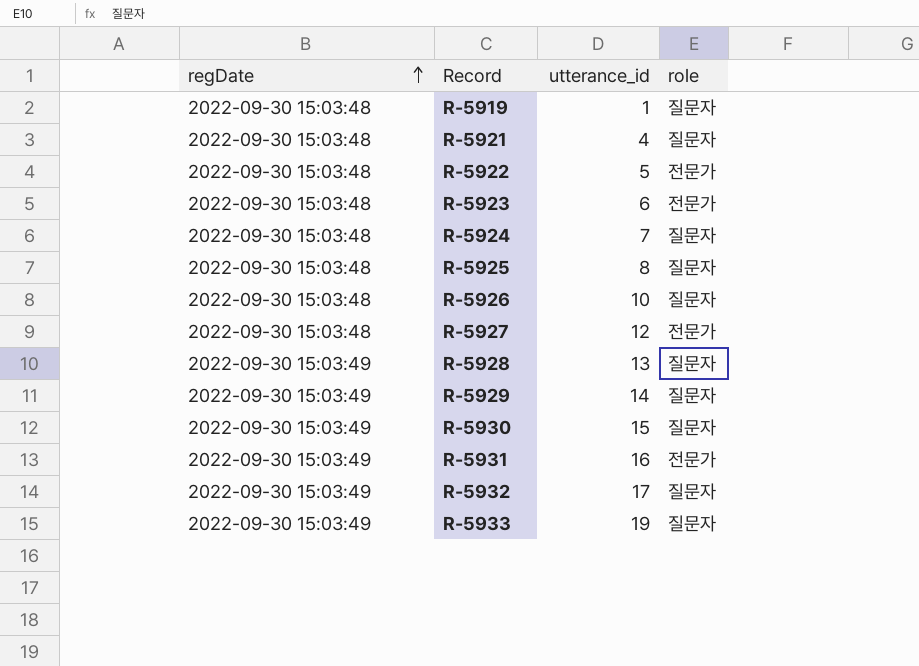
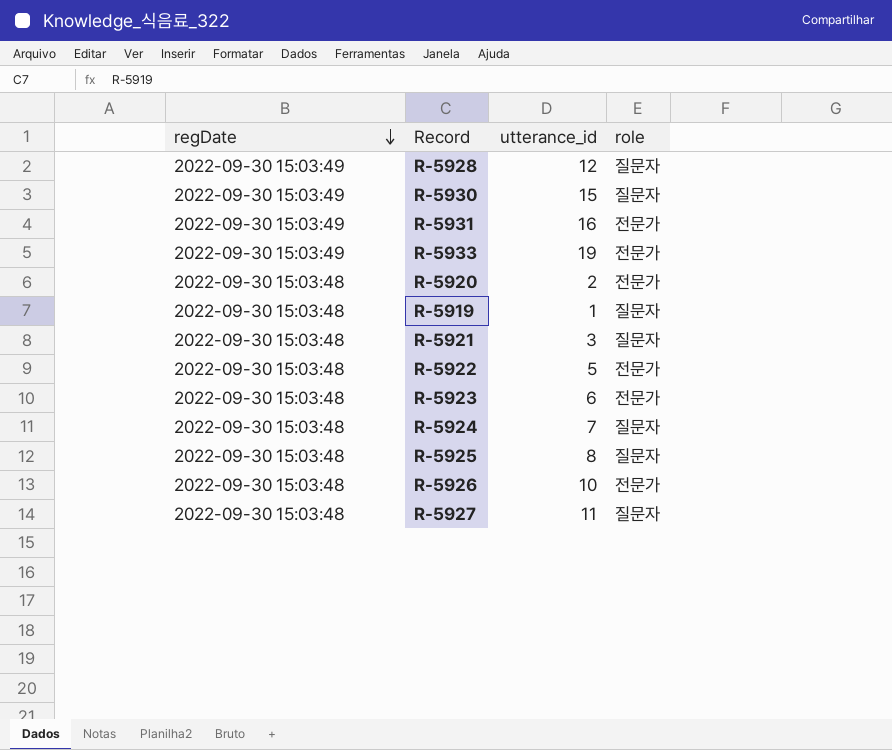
row order: regDate ascending -> regDate descending
row R-5929: 2022-09-30 15:03:49 | 14 | 질문자 -> none
row R-5932: 2022-09-30 15:03:49 | 17 | 질문자 -> none
R-5928 | utterance_id: 13 -> 12
R-5933 | role: 질문자 -> 전문가
row R-5920: none -> 2022-09-30 15:03:48 | 2 | 전문가
R-5921 | utterance_id: 4 -> 3
R-5926 | role: 질문자 -> 전문가
R-5927 | utterance_id: 12 -> 11
R-5927 | role: 전문가 -> 질문자

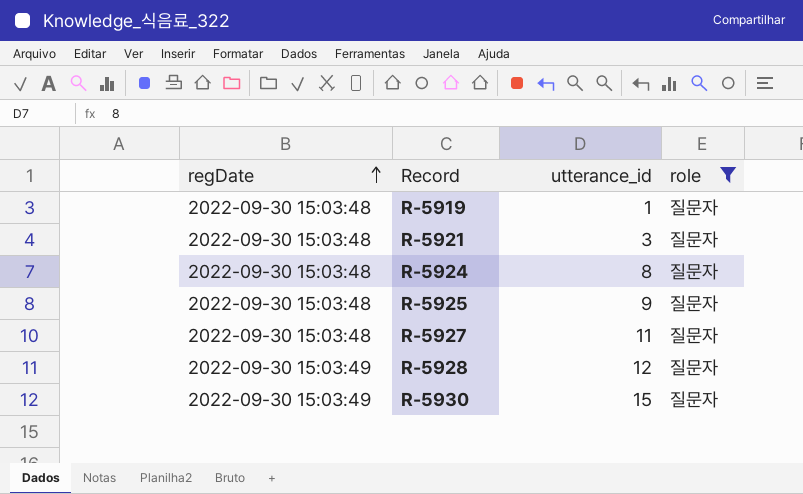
filter: none -> role = 질문자
row order: regDate descending -> regDate ascending
R-5924 | utterance_id: 7 -> 8
R-5925 | utterance_id: 8 -> 9

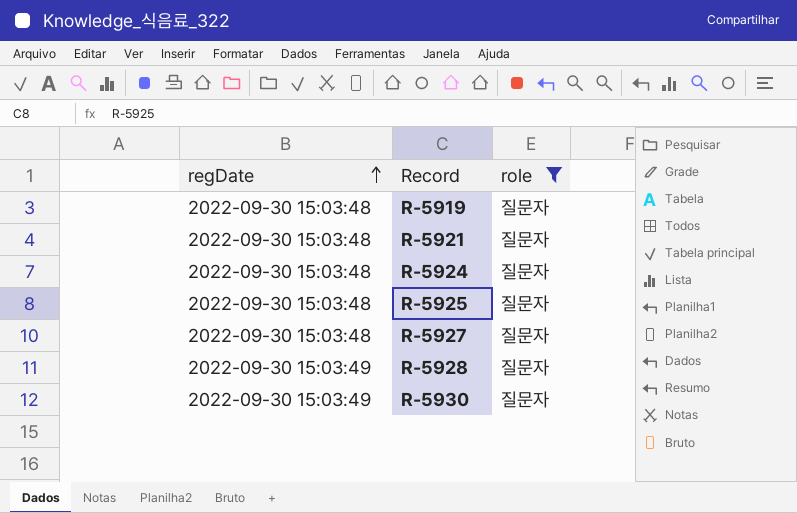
column utterance_id | position: 3 -> none

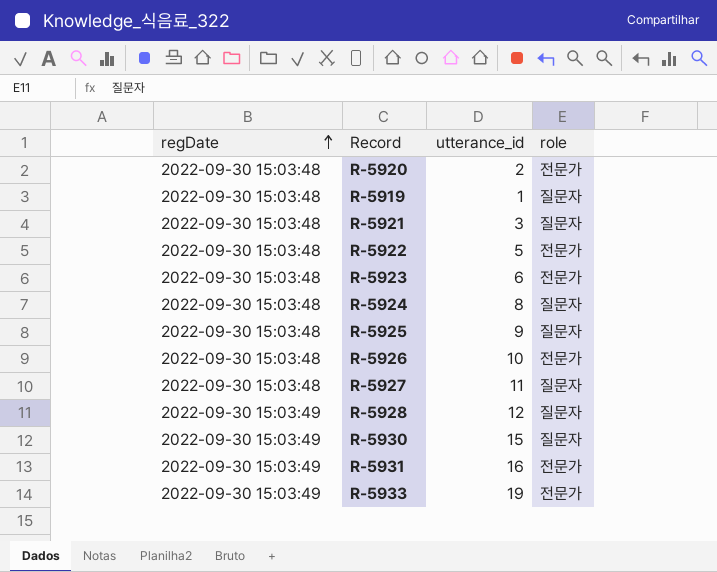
filter: role = 질문자 -> none
column utterance_id | position: none -> 3

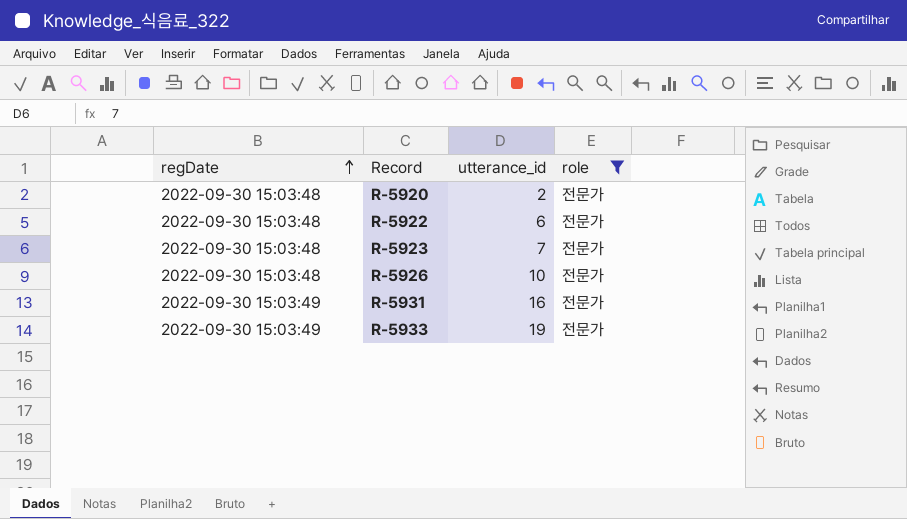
filter: none -> role = 전문가
R-5922 | utterance_id: 5 -> 6
R-5923 | utterance_id: 6 -> 7

